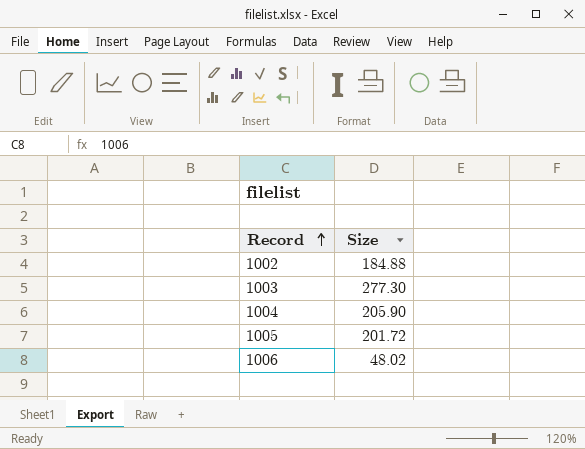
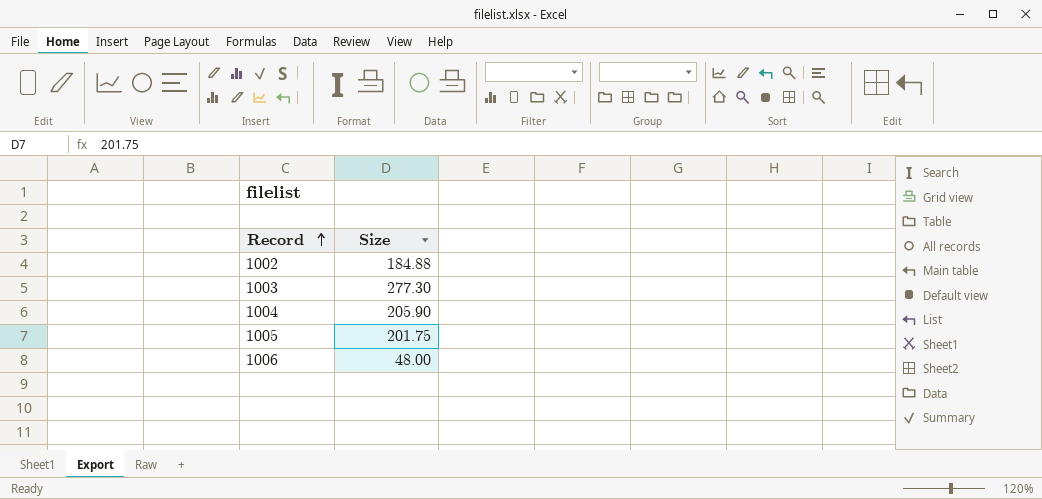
1005 | Size: 201.72 -> 201.75
1006 | Size: 48.02 -> 48.00

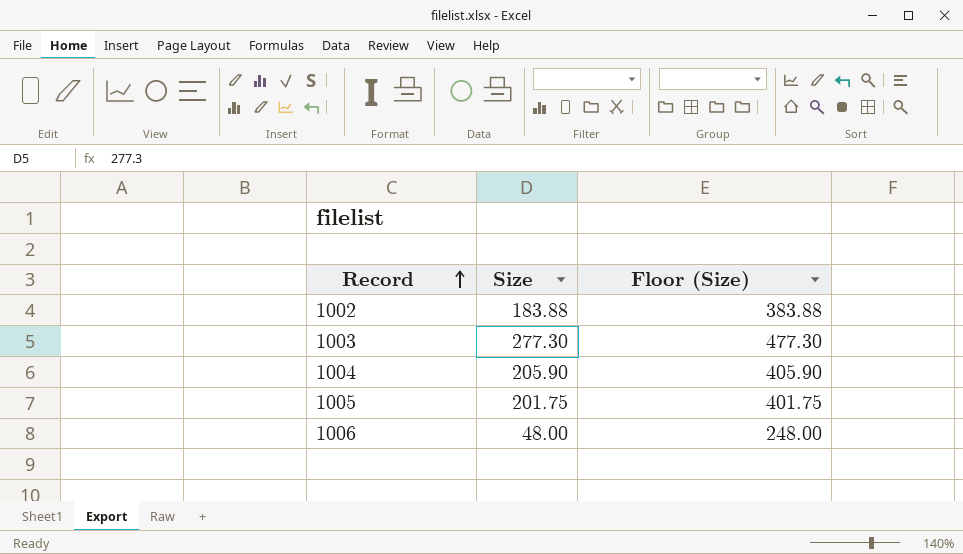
column Floor (Size) | formula: none -> [Size] + 200
1002 | Size: 184.88 -> 183.88

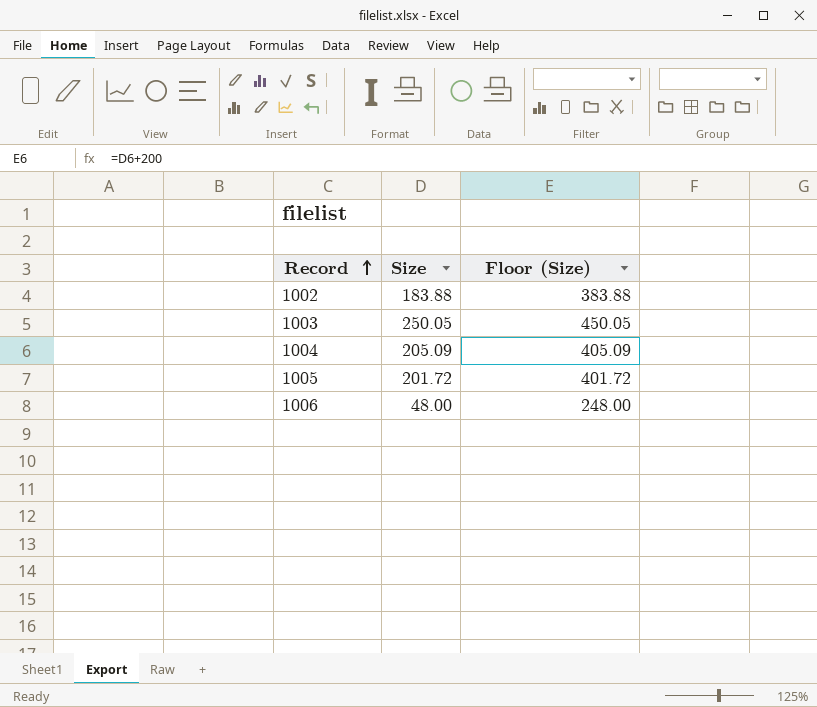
1003 | Size: 277.30 -> 250.05
1003 | Floor (Size): 477.30 -> 450.05
1004 | Size: 205.90 -> 205.09
1004 | Floor (Size): 405.90 -> 405.09
1005 | Size: 201.75 -> 201.72
1005 | Floor (Size): 401.75 -> 401.72

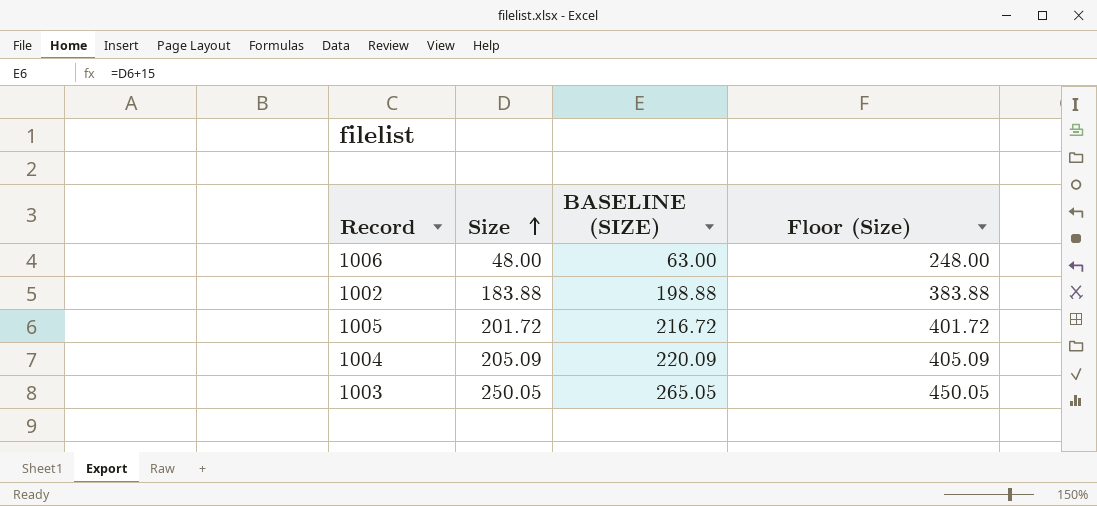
row order: Record ascending -> Size ascending
column BASELINE (SIZE) | formula: none -> [Size] + 15

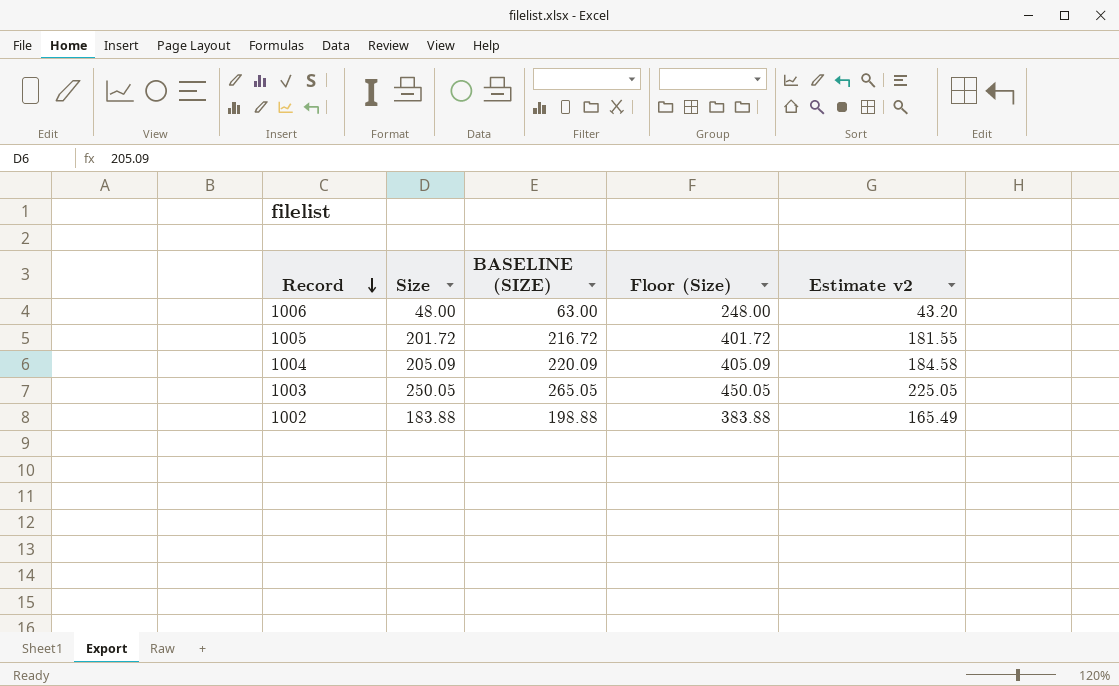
row order: Size ascending -> Record descending
column Estimate v2 | formula: none -> [Size] * 0.9

